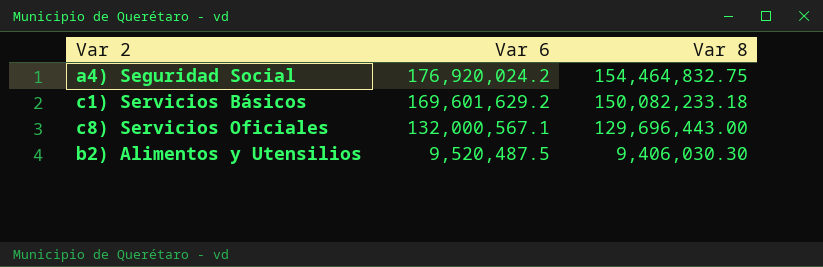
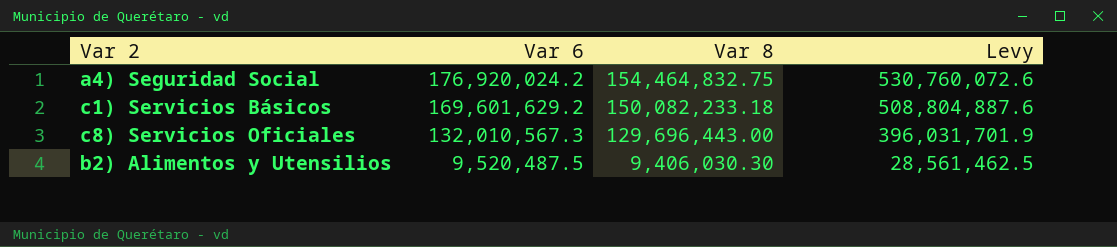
column Levy | formula: none -> [Var 6] * 3
c8) Servicios Oficiales | Var 6: 132,000,567.1 -> 132,010,567.3

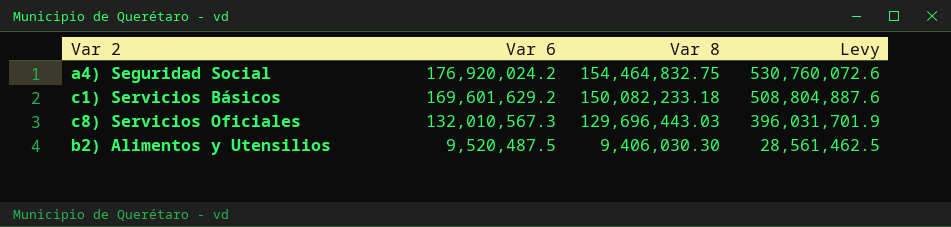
c8) Servicios Oficiales | Var 8: 129,696,443.00 -> 129,696,443.03

